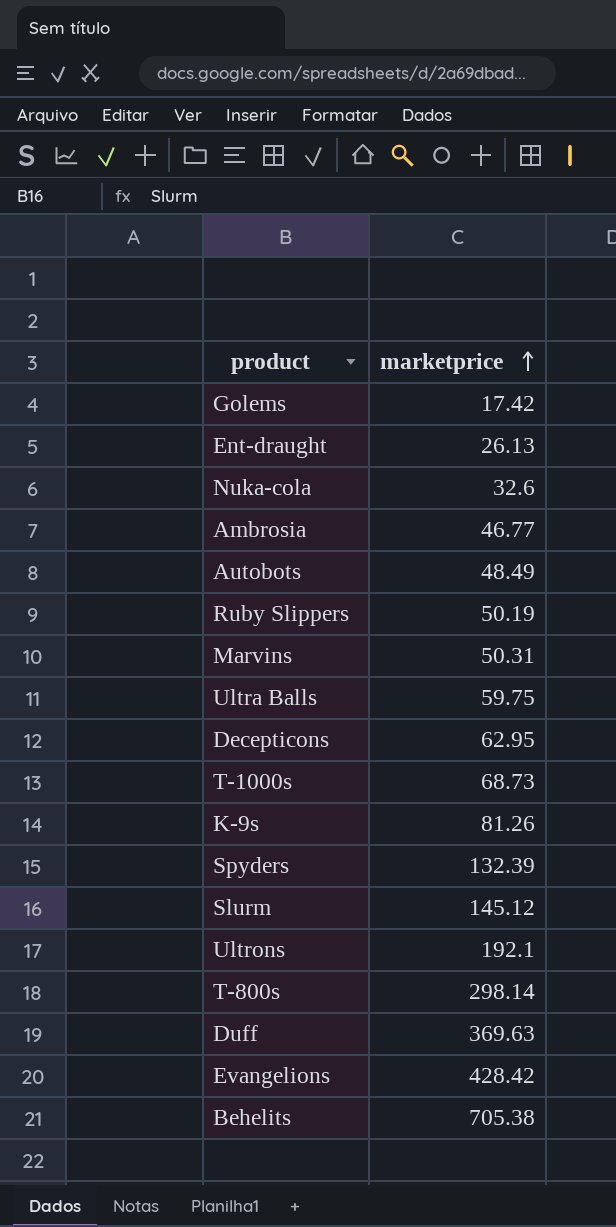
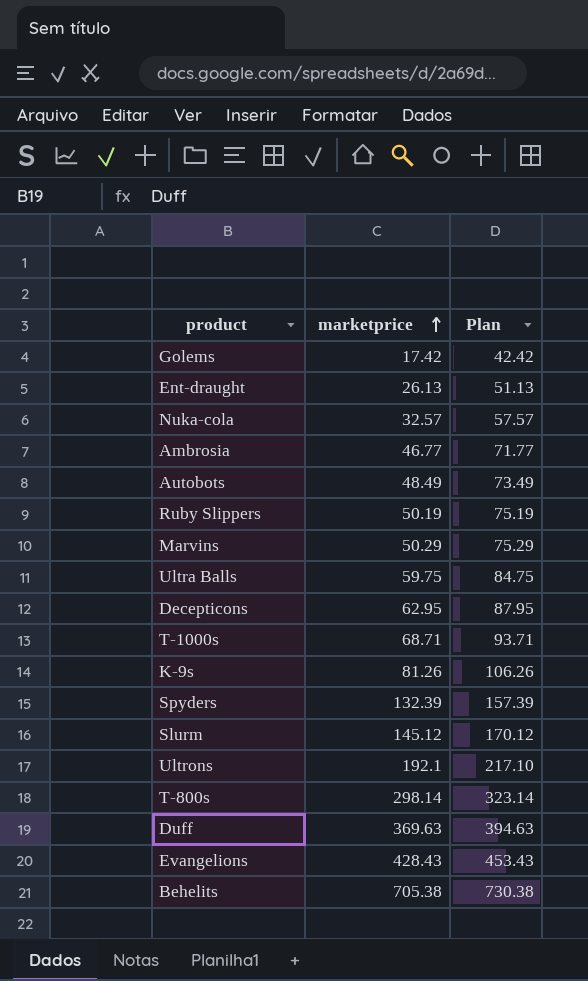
column Plan | formula: none -> [marketprice] + 25
Nuka-cola | marketprice: 32.6 -> 32.57
Marvins | marketprice: 50.31 -> 50.29
T-1000s | marketprice: 68.73 -> 68.71
Evangelions | marketprice: 428.42 -> 428.43

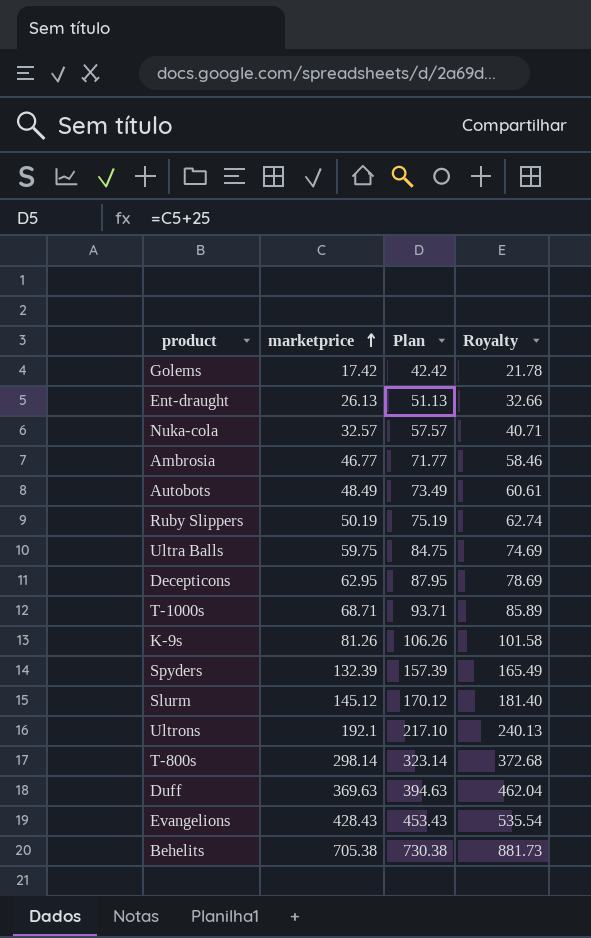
column Royalty | formula: none -> [marketprice] * 1.25
row Marvins: 50.29 | 75.29 -> none

